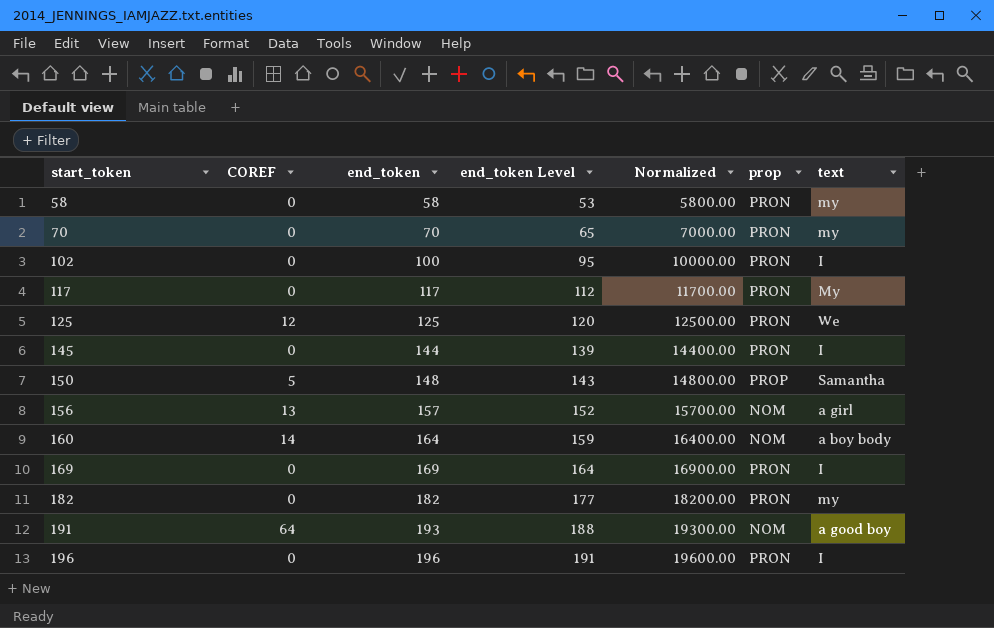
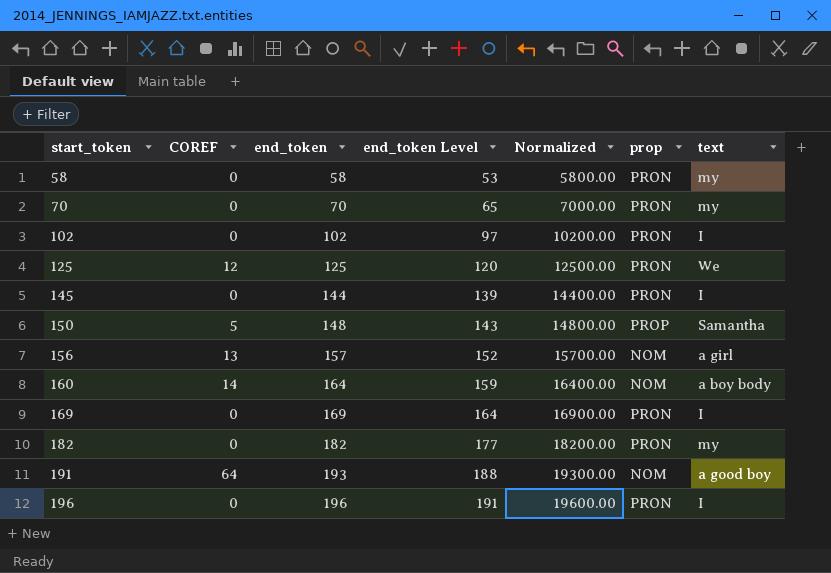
row 117: 0 | 117 | 112 | 11700.00 | PRON | My -> none
102 | end_token: 100 -> 102
102 | end_token Level: 95 -> 97
102 | Normalized: 10000.00 -> 10200.00

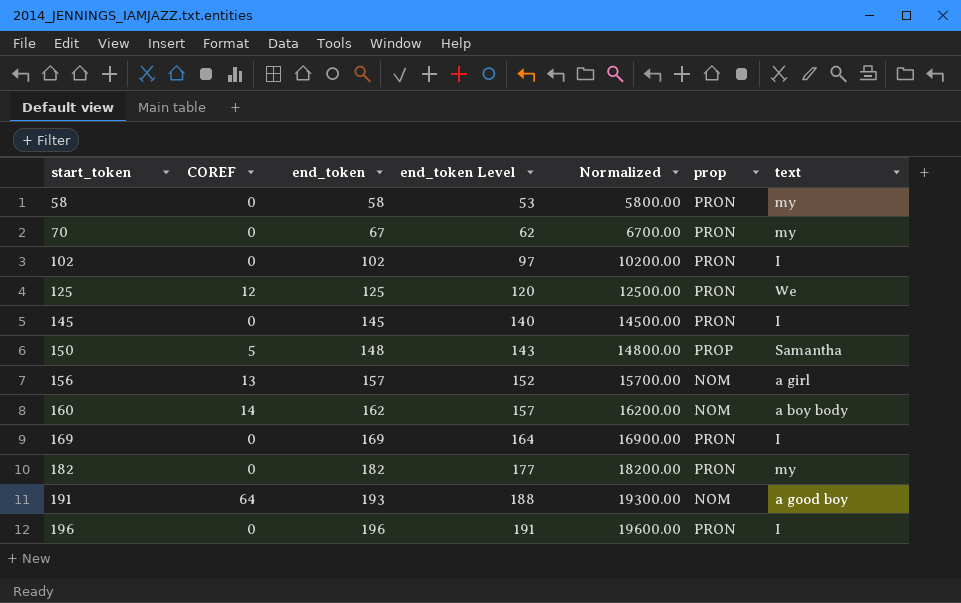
70 | end_token: 70 -> 67
70 | end_token Level: 65 -> 62
70 | Normalized: 7000.00 -> 6700.00
145 | end_token: 144 -> 145
145 | end_token Level: 139 -> 140
145 | Normalized: 14400.00 -> 14500.00
160 | end_token: 164 -> 162
160 | end_token Level: 159 -> 157
160 | Normalized: 16400.00 -> 16200.00

